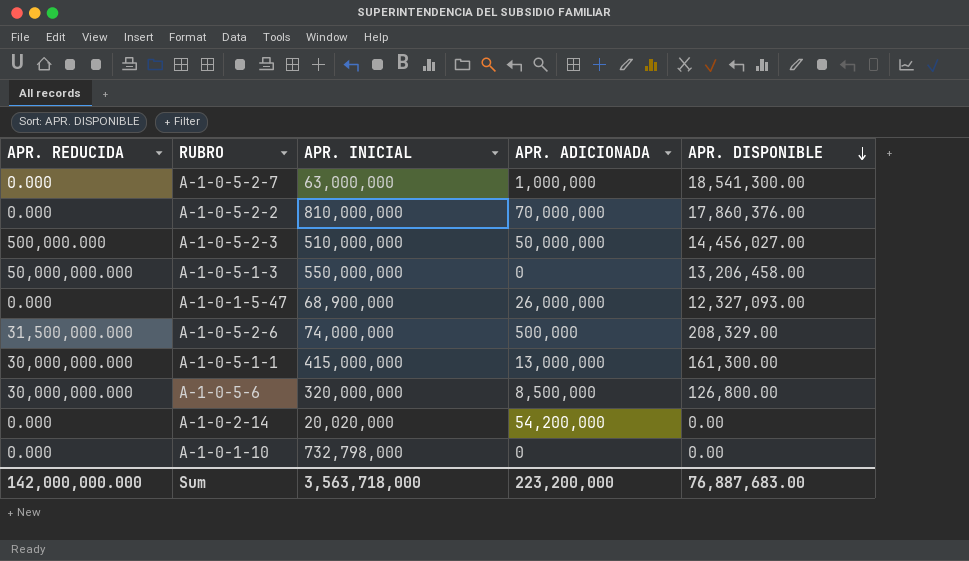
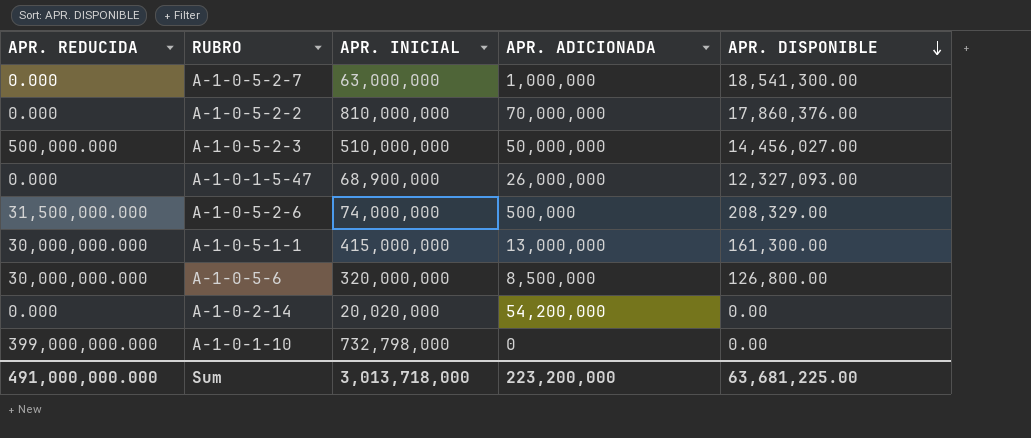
row A-1-0-5-1-3: 50,000,000.000 | 550,000,000 | 0 | 13,206,458.00 -> none
A-1-0-1-10 | APR. REDUCIDA: 0.000 -> 399,000,000.000
Sum | APR. REDUCIDA: 142,000,000.000 -> 491,000,000.000
Sum | APR. INICIAL: 3,563,718,000 -> 3,013,718,000
Sum | APR. DISPONIBLE: 76,887,683.00 -> 63,681,225.00

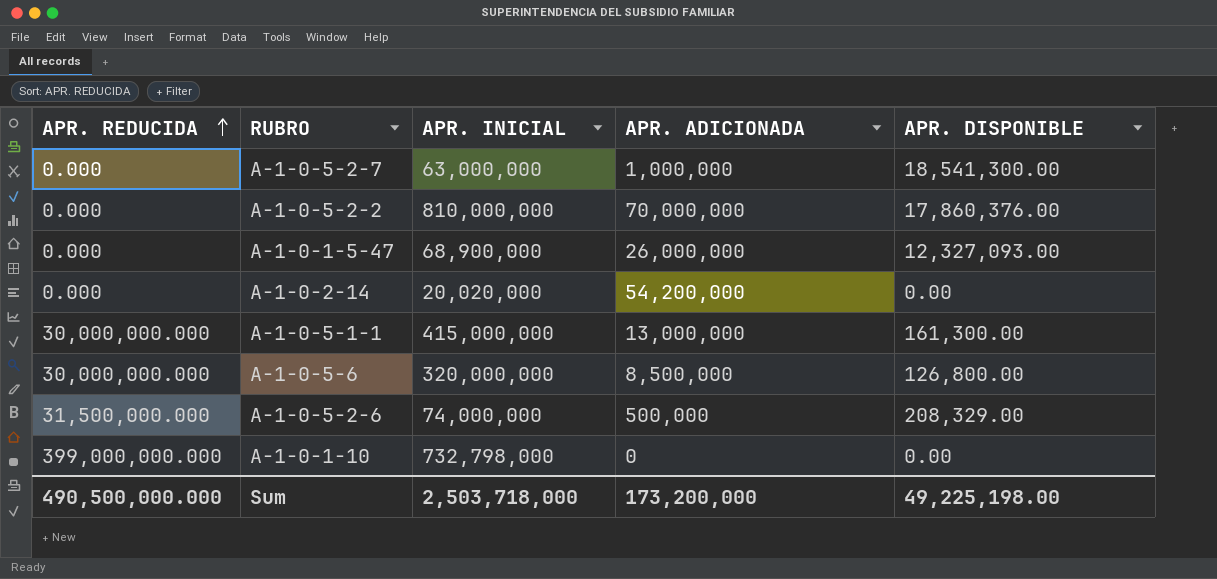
row order: APR. DISPONIBLE descending -> APR. REDUCIDA ascending
row A-1-0-5-2-3: 500,000.000 | 510,000,000 | 50,000,000 | 14,456,027.00 -> none
Sum | APR. REDUCIDA: 491,000,000.000 -> 490,500,000.000
Sum | APR. INICIAL: 3,013,718,000 -> 2,503,718,000
Sum | APR. ADICIONADA: 223,200,000 -> 173,200,000
Sum | APR. DISPONIBLE: 63,681,225.00 -> 49,225,198.00

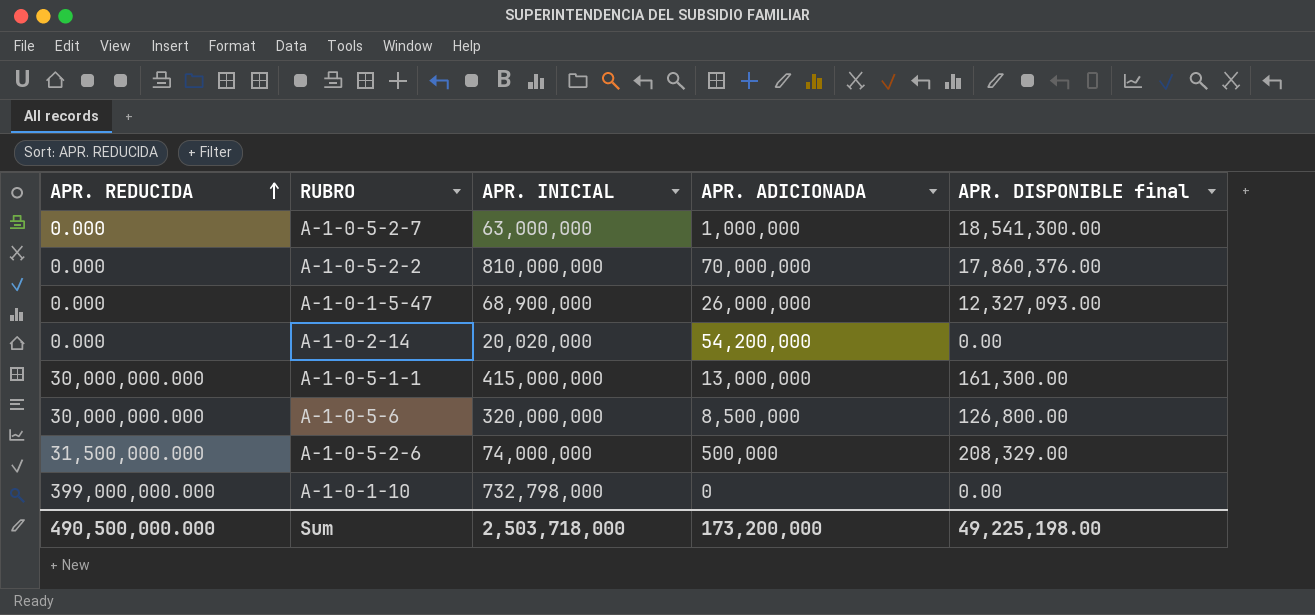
column name: APR. DISPONIBLE -> APR. DISPONIBLE final

